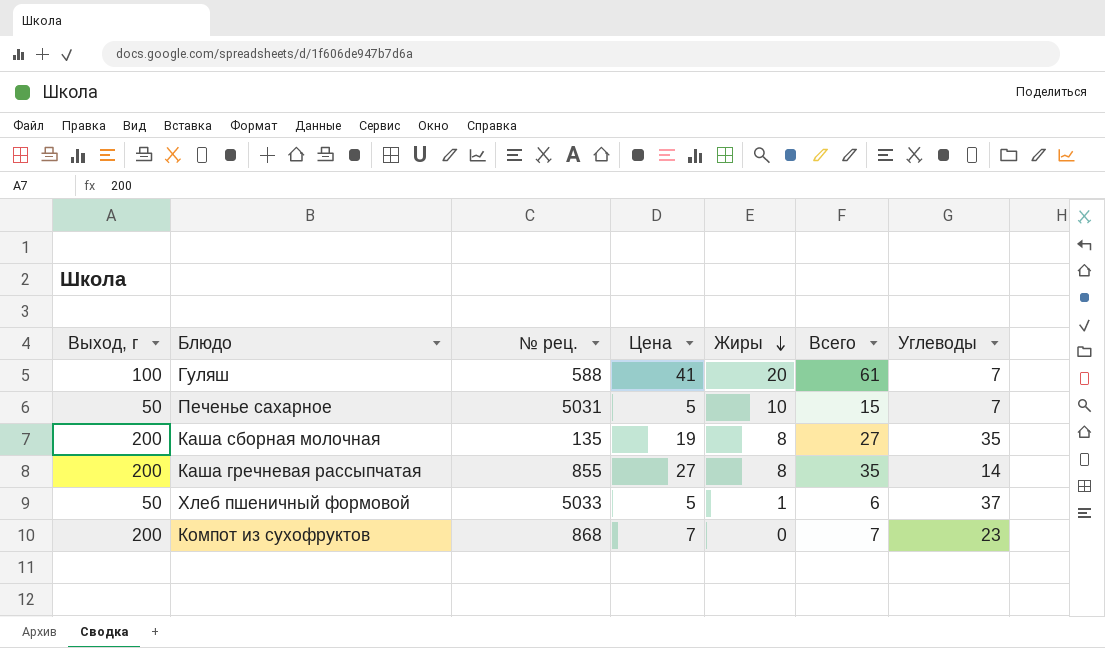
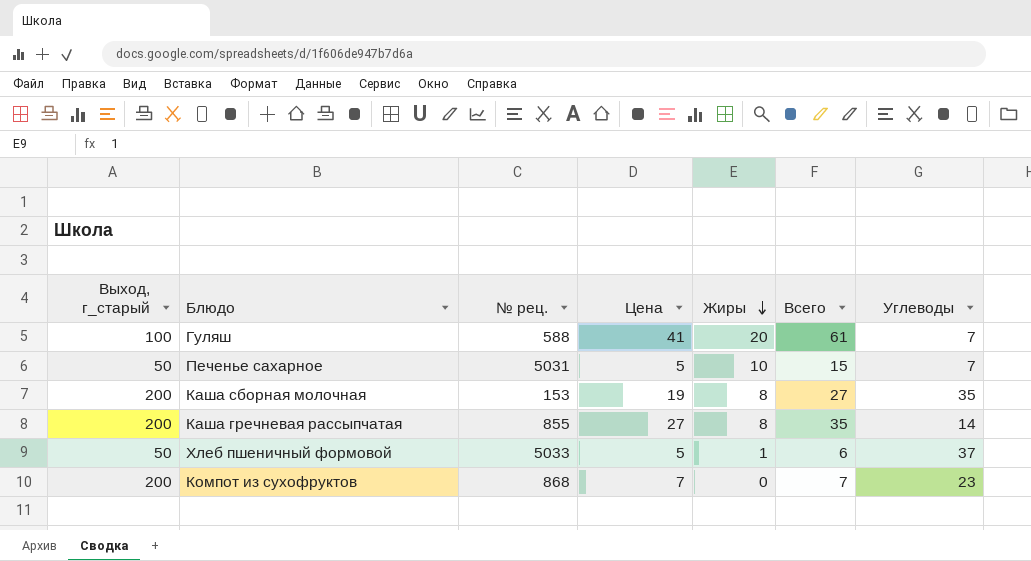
column name: Выход, г -> Выход, г_старый
Каша сборная молочная | № рец.: 135 -> 153

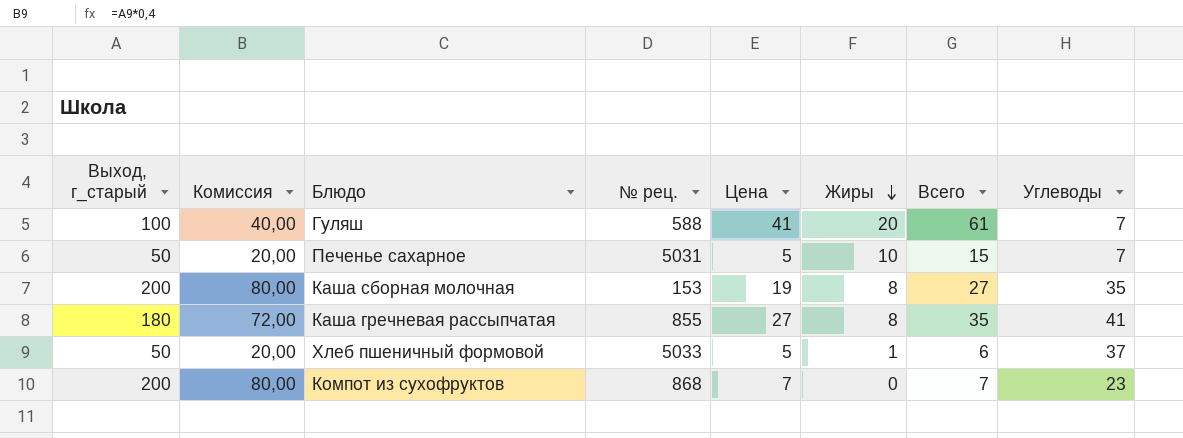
column Комиссия | formula: none -> [Выход, г_старый] * 0,4
Каша гречневая рассыпчатая | Выход, г_старый: 200 -> 180
Каша гречневая рассыпчатая | Углеводы: 14 -> 41

